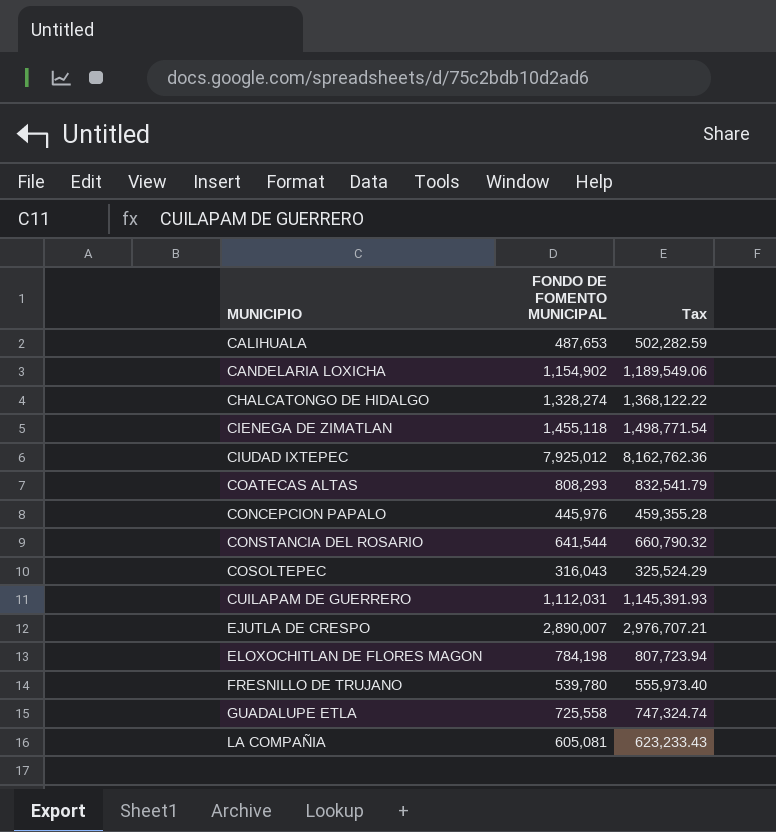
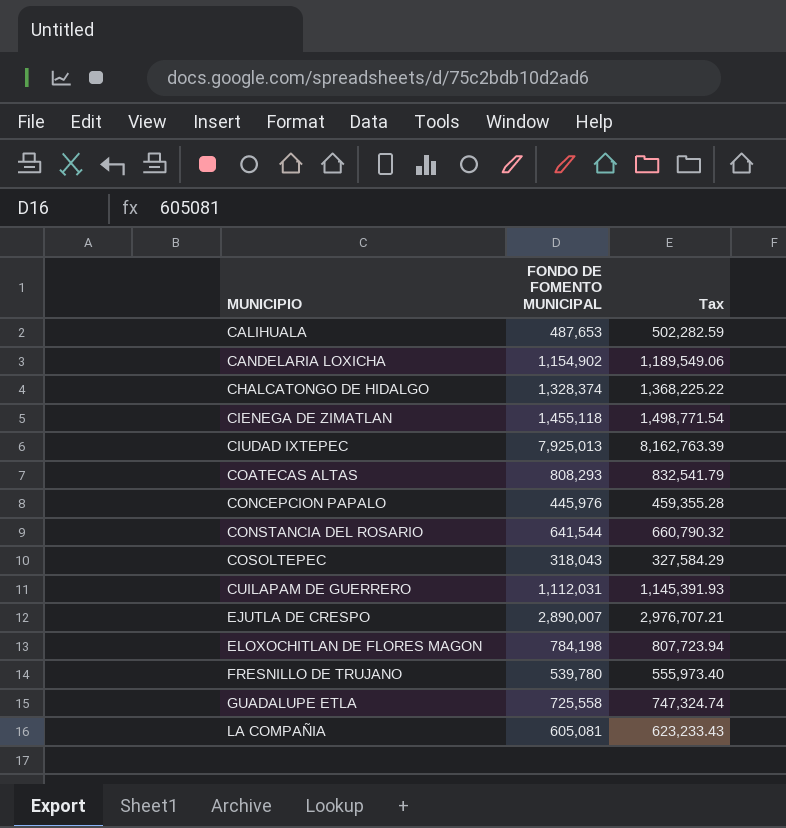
CHALCATONGO DE HIDALGO | FONDO DE FOMENTO MUNICIPAL: 1,328,274 -> 1,328,374
CHALCATONGO DE HIDALGO | Tax: 1,368,122.22 -> 1,368,225.22
CIUDAD IXTEPEC | FONDO DE FOMENTO MUNICIPAL: 7,925,012 -> 7,925,013
CIUDAD IXTEPEC | Tax: 8,162,762.36 -> 8,162,763.39
COSOLTEPEC | FONDO DE FOMENTO MUNICIPAL: 316,043 -> 318,043
COSOLTEPEC | Tax: 325,524.29 -> 327,584.29

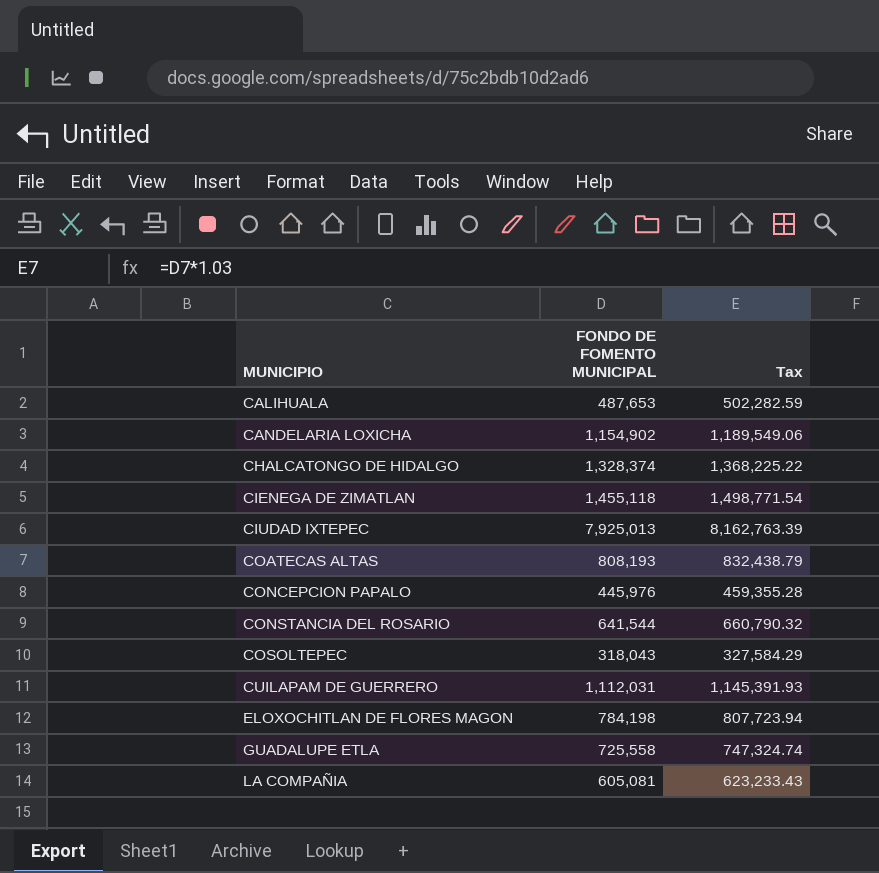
row EJUTLA DE CRESPO: 2,890,007 | 2,976,707.21 -> none
row FRESNILLO DE TRUJANO: 539,780 | 555,973.40 -> none
COATECAS ALTAS | FONDO DE FOMENTO MUNICIPAL: 808,293 -> 808,193
COATECAS ALTAS | Tax: 832,541.79 -> 832,438.79

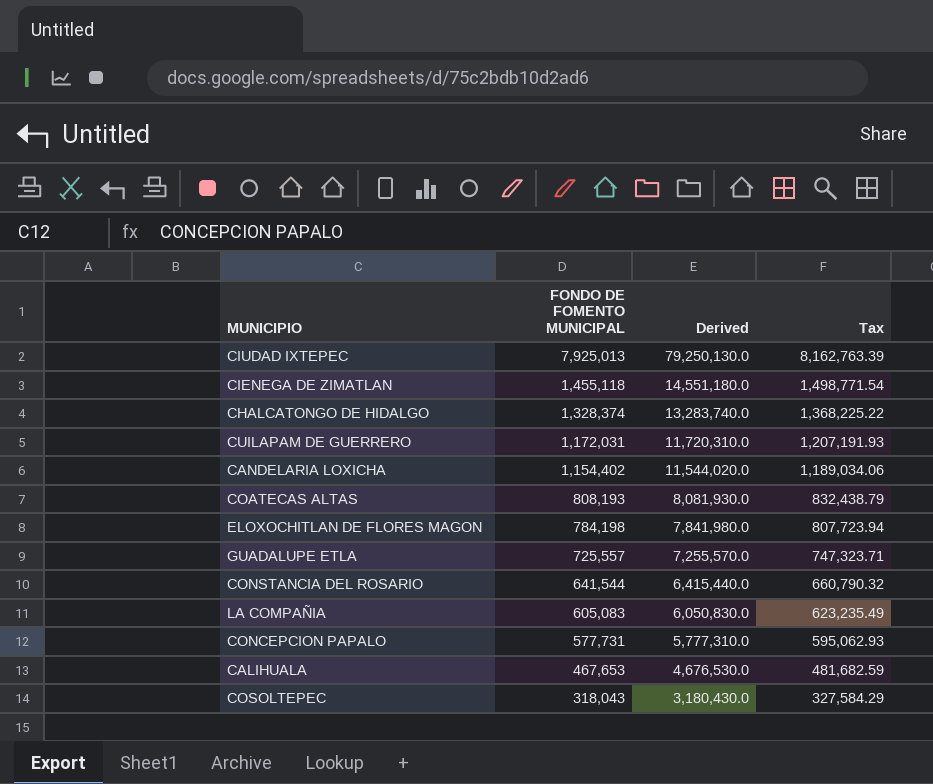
row order: MUNICIPIO ascending -> FONDO DE FOMENTO MUNICIPAL descending
column Derived | formula: none -> [FONDO DE FOMENTO MUNICIPAL] * 10
CUILAPAM DE GUERRERO | FONDO DE FOMENTO MUNICIPAL: 1,112,031 -> 1,172,031
CUILAPAM DE GUERRERO | Tax: 1,145,391.93 -> 1,207,191.93
CANDELARIA LOXICHA | FONDO DE FOMENTO MUNICIPAL: 1,154,902 -> 1,154,402
CANDELARIA LOXICHA | Tax: 1,189,549.06 -> 1,189,034.06
GUADALUPE ETLA | FONDO DE FOMENTO MUNICIPAL: 725,558 -> 725,557
GUADALUPE ETLA | Tax: 747,324.74 -> 747,323.71
LA COMPAÑIA | FONDO DE FOMENTO MUNICIPAL: 605,081 -> 605,083
LA COMPAÑIA | Tax: 623,233.43 -> 623,235.49
CONCEPCION PAPALO | FONDO DE FOMENTO MUNICIPAL: 445,976 -> 577,731
CONCEPCION PAPALO | Tax: 459,355.28 -> 595,062.93
CALIHUALA | FONDO DE FOMENTO MUNICIPAL: 487,653 -> 467,653
CALIHUALA | Tax: 502,282.59 -> 481,682.59

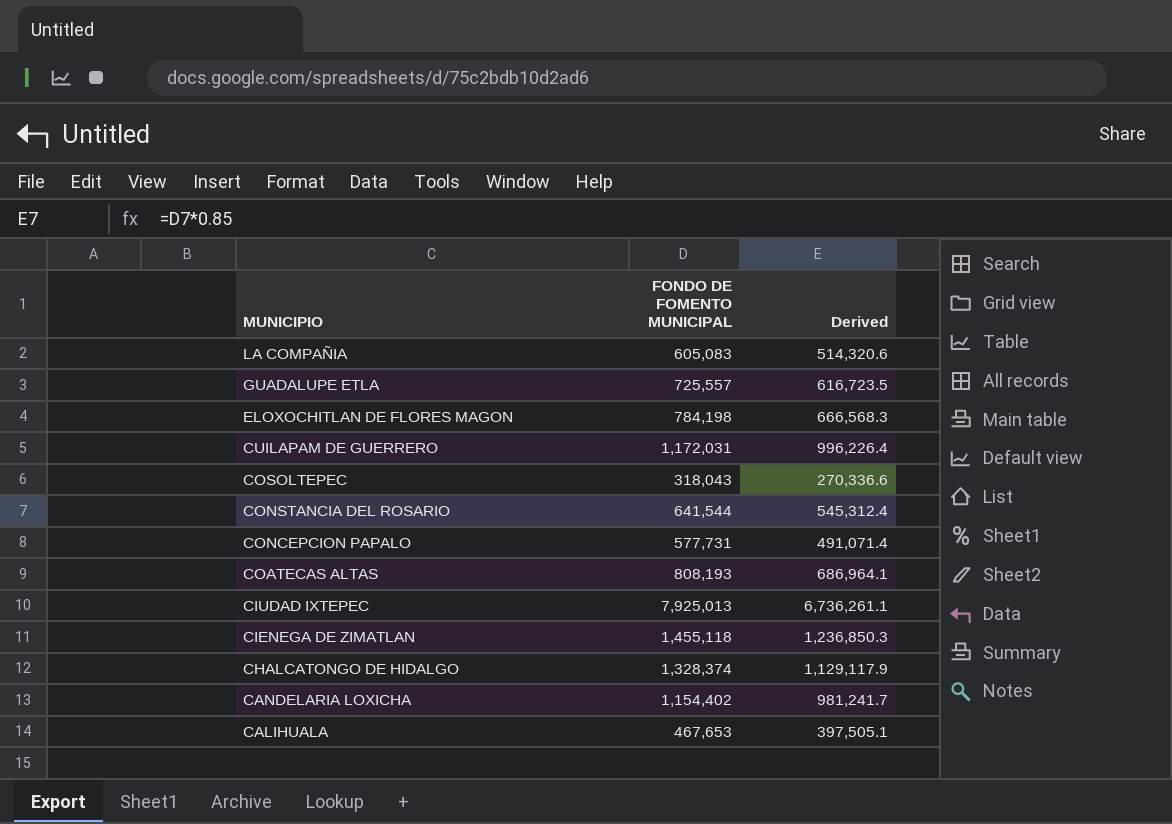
row order: FONDO DE FOMENTO MUNICIPAL descending -> MUNICIPIO descending
column Tax | formula: [FONDO DE FOMENTO MUNICIPAL] * 1.03 -> none
column Derived | formula: [FONDO DE FOMENTO MUNICIPAL] * 10 -> [FONDO DE FOMENTO MUNICIPAL] * 0.85

